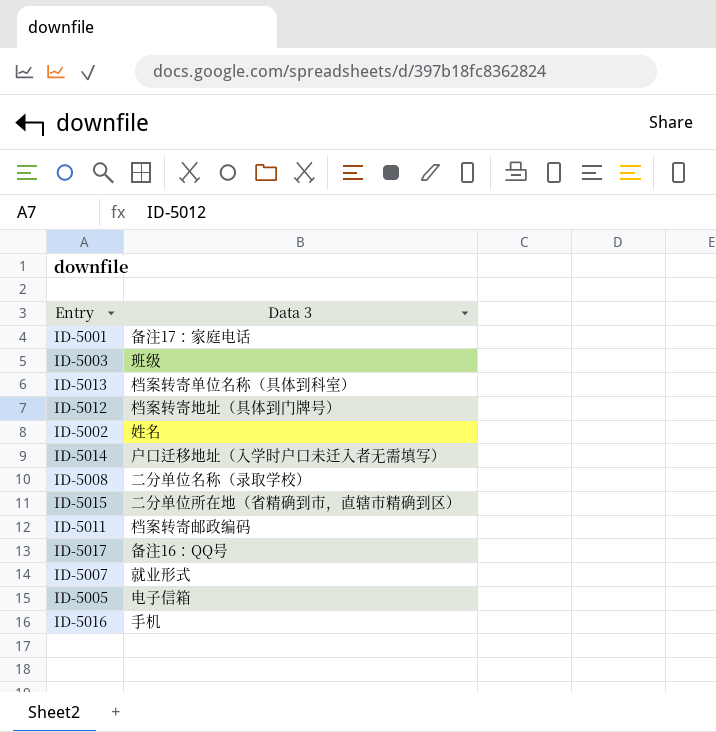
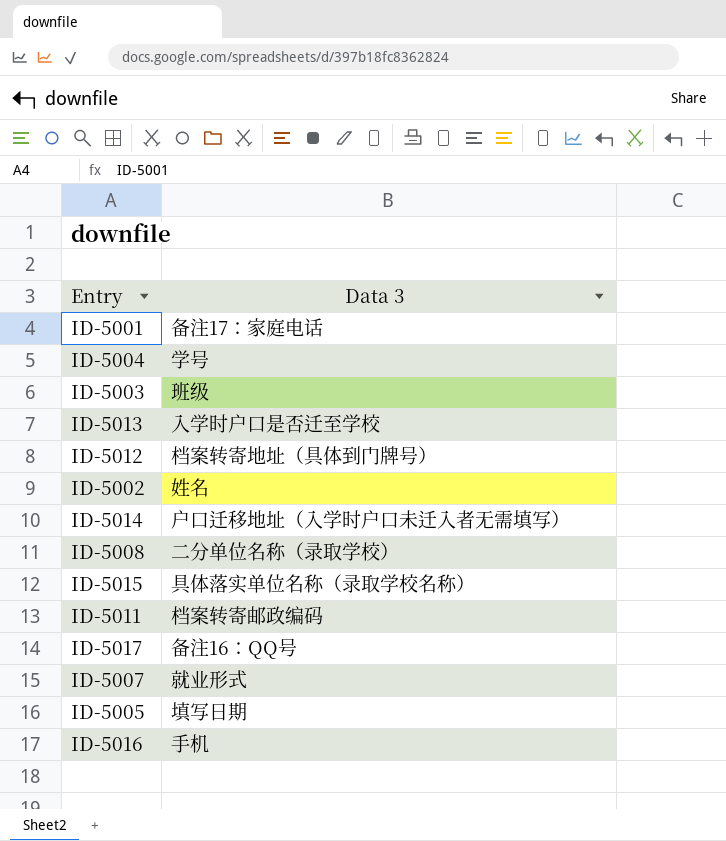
row ID-5004: none -> 学号
ID-5013 | Data 3: 档案转寄单位名称（具体到科室） -> 入学时户口是否迁至学校
ID-5015 | Data 3: 二分单位所在地（省精确到市，直辖市精确到区） -> 具体落实单位名称（录取学校名称）
ID-5005 | Data 3: 电子信箱 -> 填写日期

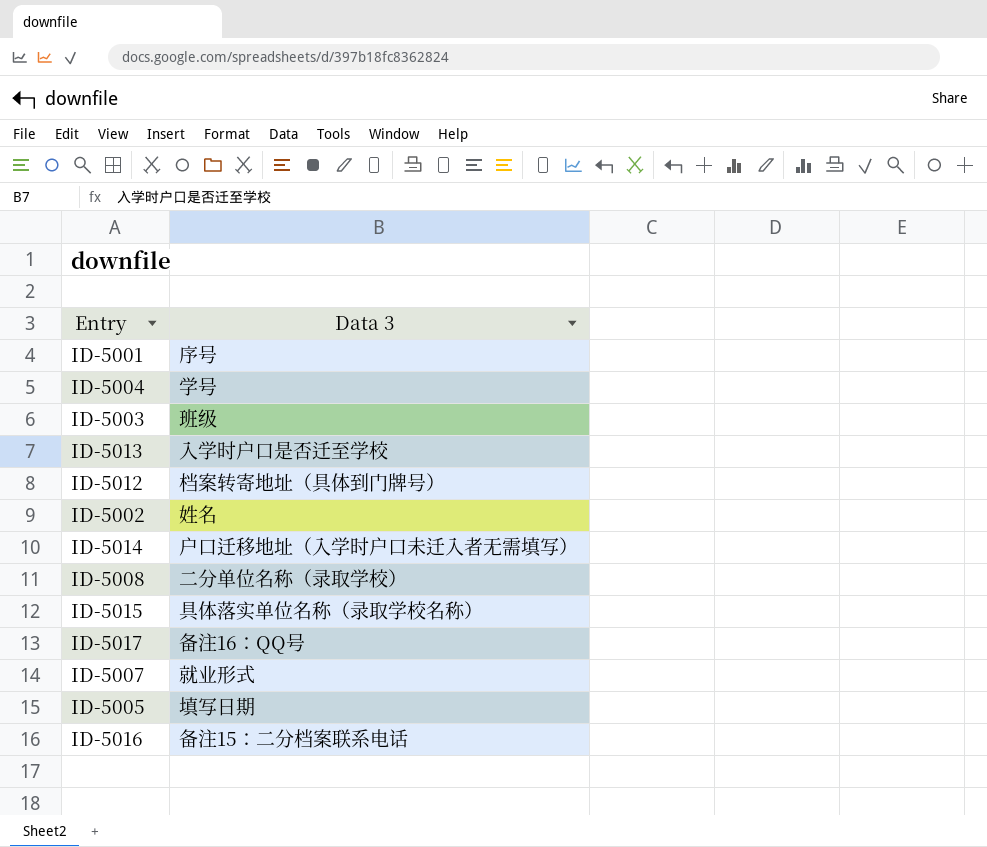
row ID-5011: 档案转寄邮政编码 -> none
ID-5001 | Data 3: 备注17：家庭电话 -> 序号
ID-5016 | Data 3: 手机 -> 备注15：二分档案联系电话

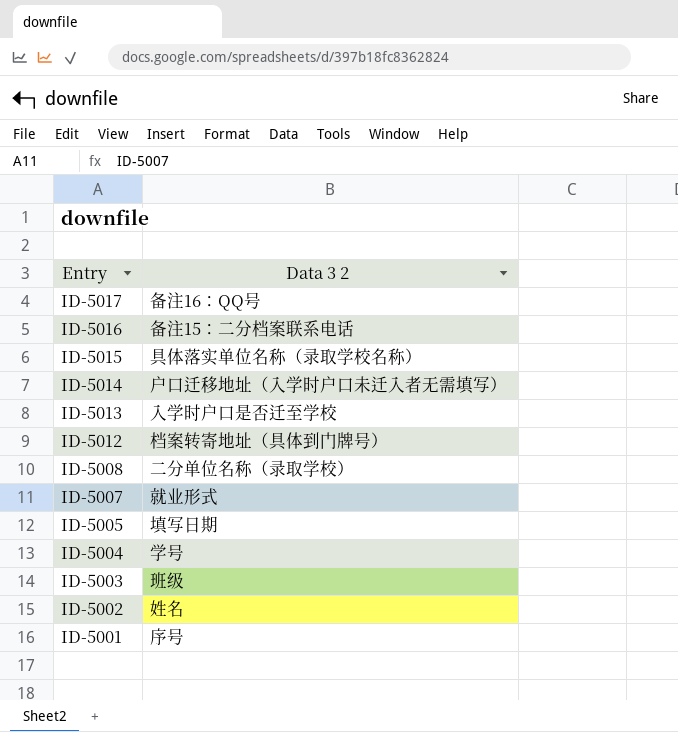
row order: none -> Entry descending
column name: Data 3 -> Data 3 2

